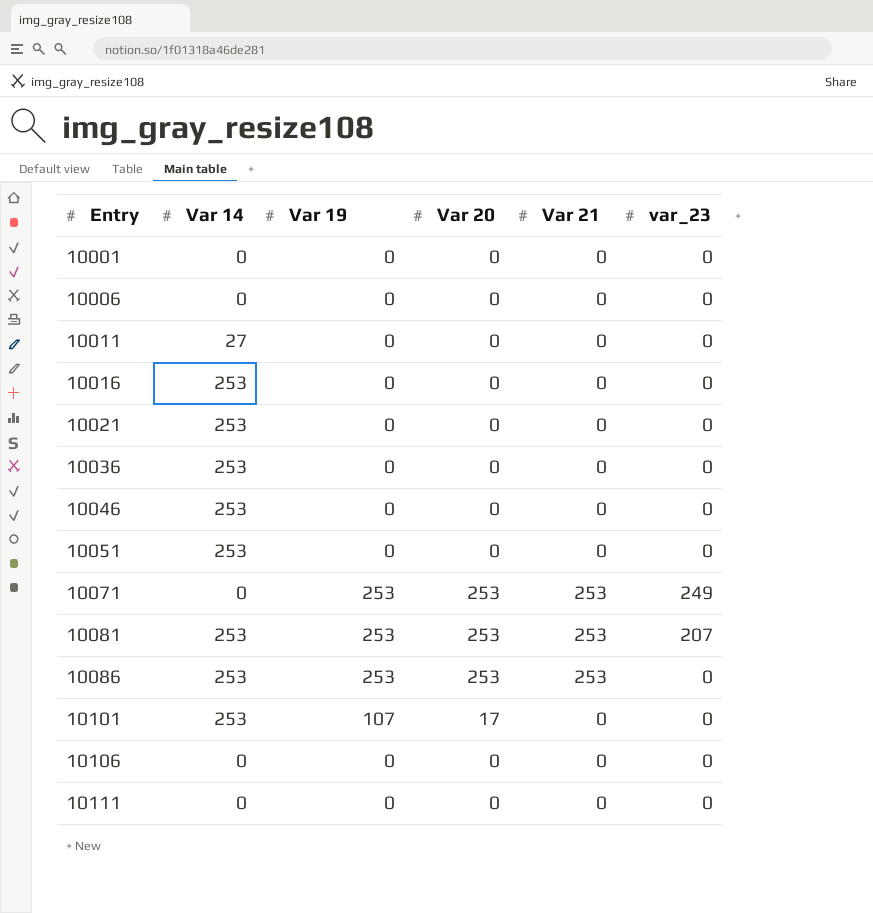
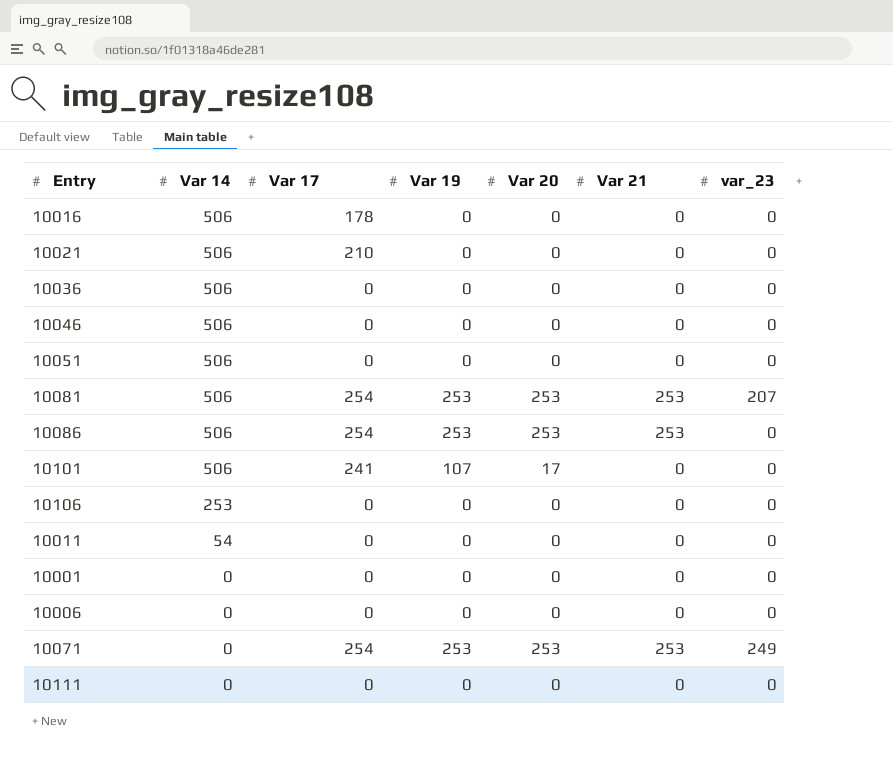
row order: Entry ascending -> Var 14 descending
column Var 17 | position: none -> 3
10016 | Var 14: 253 -> 506
10021 | Var 14: 253 -> 506
10036 | Var 14: 253 -> 506
10046 | Var 14: 253 -> 506
10051 | Var 14: 253 -> 506
10081 | Var 14: 253 -> 506
10086 | Var 14: 253 -> 506
10101 | Var 14: 253 -> 506
10106 | Var 14: 0 -> 253
10011 | Var 14: 27 -> 54

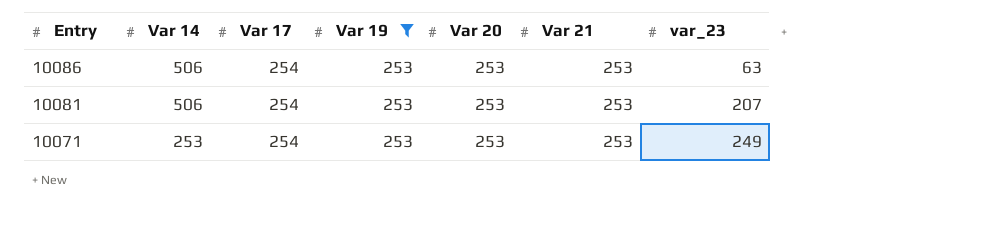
filter: none -> Var 19 = 253
row order: Var 14 descending -> Entry descending
10086 | var_23: 0 -> 63
10071 | Var 14: 0 -> 253

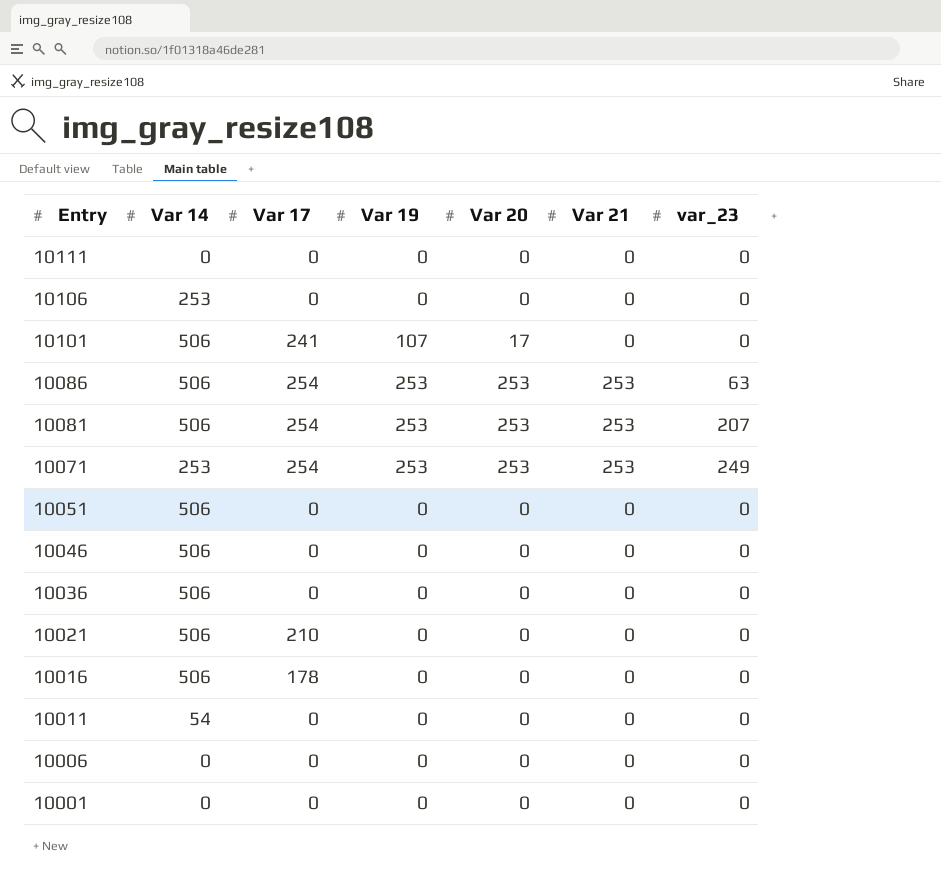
filter: Var 19 = 253 -> none

